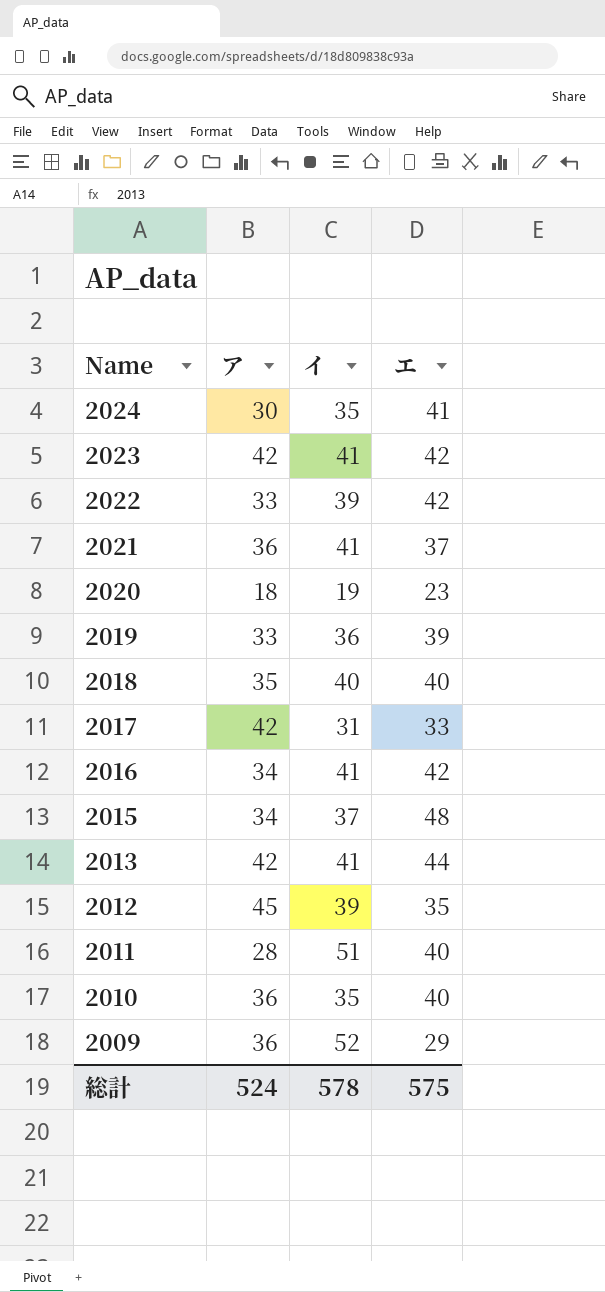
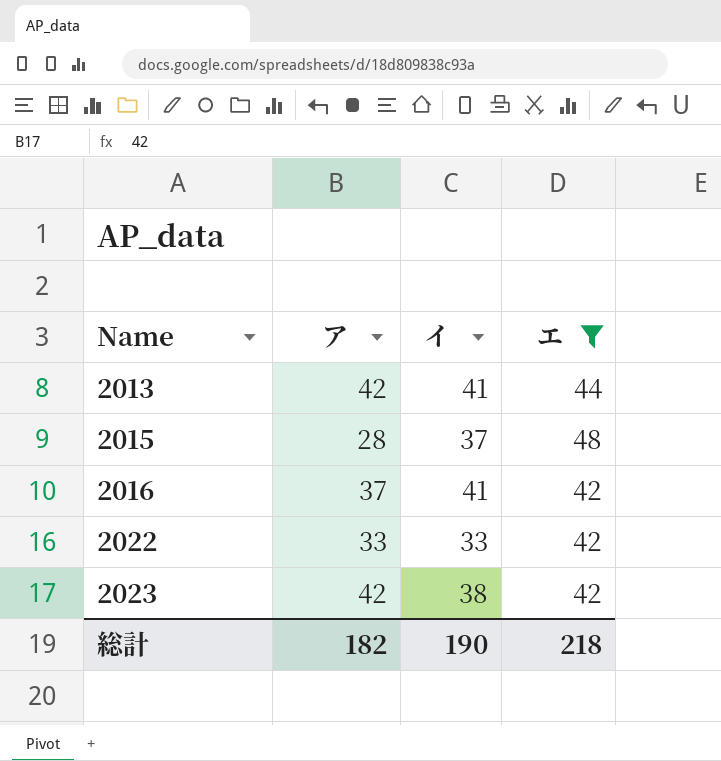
filter: none -> エ >= 42
row order: Name descending -> Name ascending
2015 | ア: 34 -> 28
2016 | ア: 34 -> 37
2022 | イ: 39 -> 33
2023 | イ: 41 -> 38
総計 | ア: 524 -> 182
総計 | イ: 578 -> 190
総計 | エ: 575 -> 218

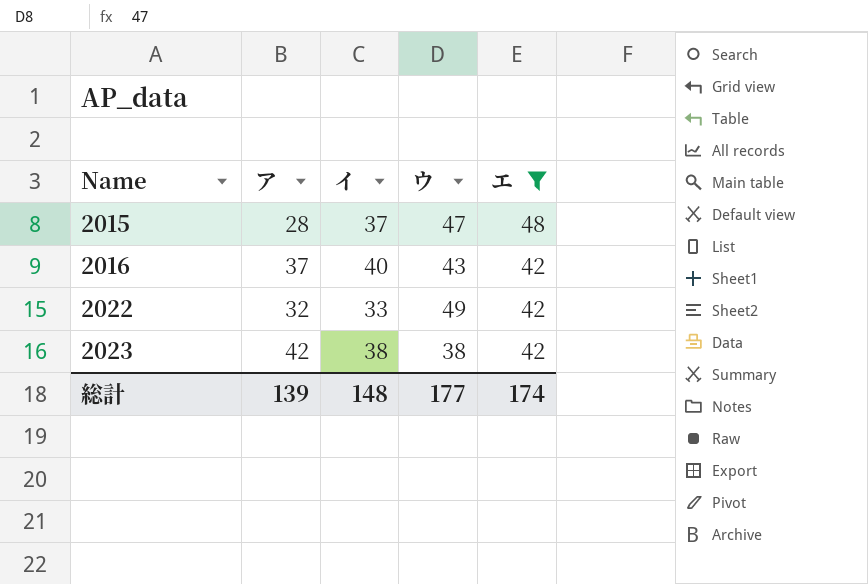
column ウ | position: none -> 4
row 2013: 42 | 41 | 44 -> none
2016 | イ: 41 -> 40
2022 | ア: 33 -> 32
総計 | ア: 182 -> 139
総計 | イ: 190 -> 148
総計 | エ: 218 -> 174

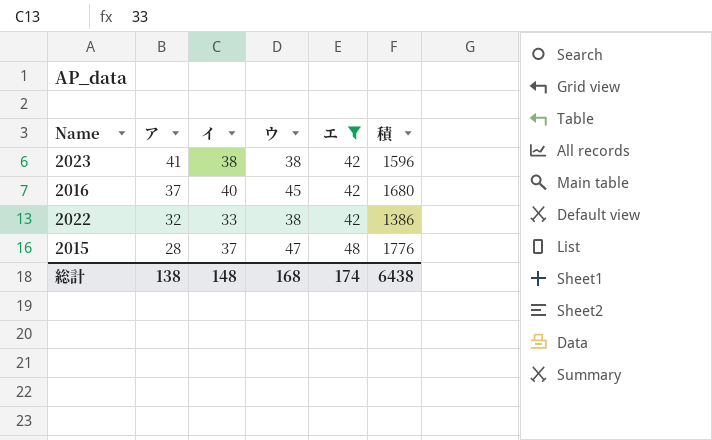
row order: Name ascending -> ア descending
column 積 | formula: none -> [イ] * [エ]
2023 | ア: 42 -> 41
2016 | ウ: 43 -> 45
2022 | ウ: 49 -> 38
総計 | ア: 139 -> 138
総計 | ウ: 177 -> 168

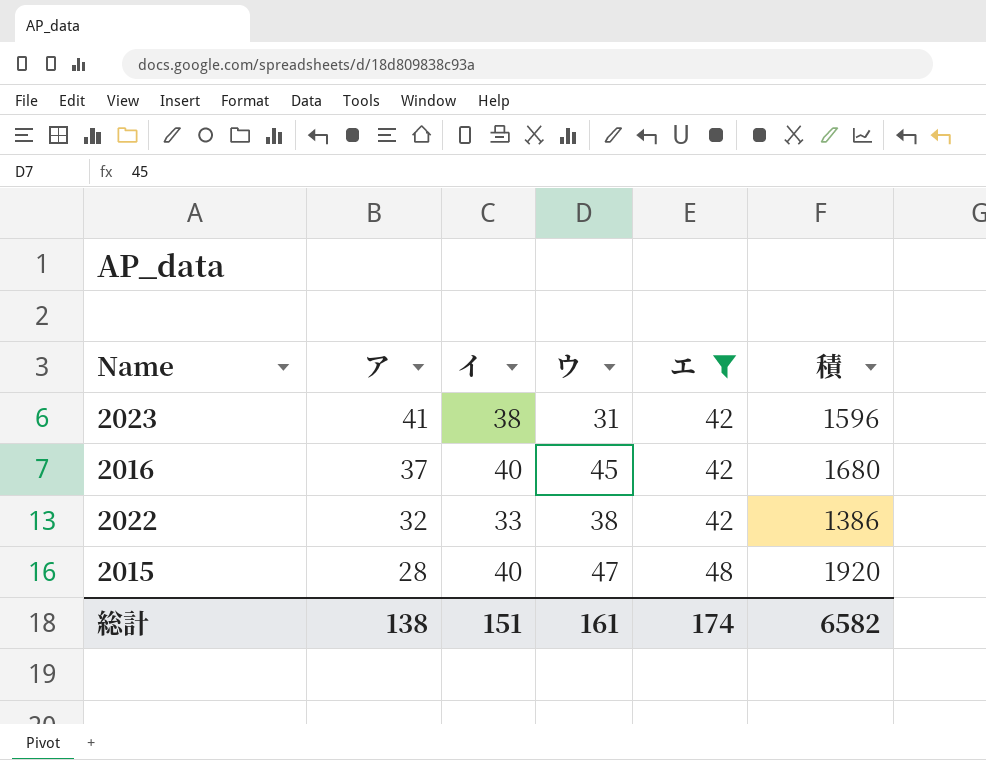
2023 | ウ: 38 -> 31
2015 | イ: 37 -> 40
2015 | 積: 1776 -> 1920
総計 | イ: 148 -> 151
総計 | ウ: 168 -> 161
総計 | 積: 6438 -> 6582

